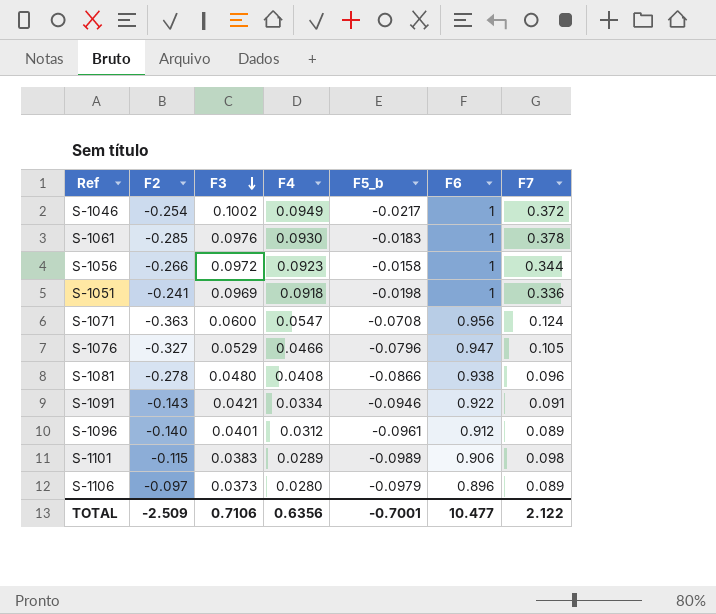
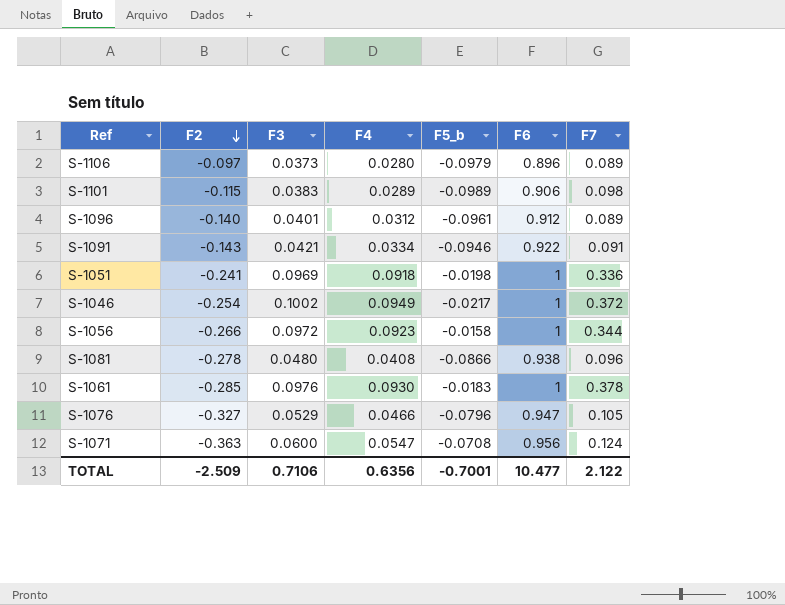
row order: F3 descending -> F2 descending

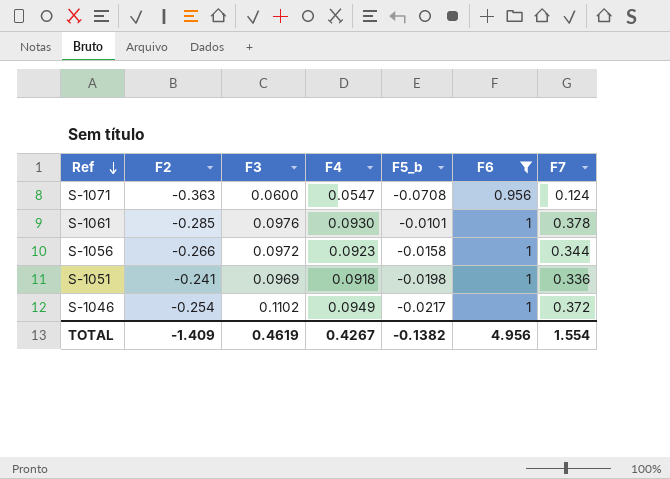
filter: none -> F6 >= 0.956
row order: F2 descending -> Ref descending
S-1061 | F5_b: -0.0183 -> -0.0101
S-1046 | F3: 0.1002 -> 0.1102
TOTAL | F2: -2.509 -> -1.409
TOTAL | F3: 0.7106 -> 0.4619
TOTAL | F4: 0.6356 -> 0.4267
TOTAL | F5_b: -0.7001 -> -0.1382
TOTAL | F6: 10.477 -> 4.956
TOTAL | F7: 2.122 -> 1.554

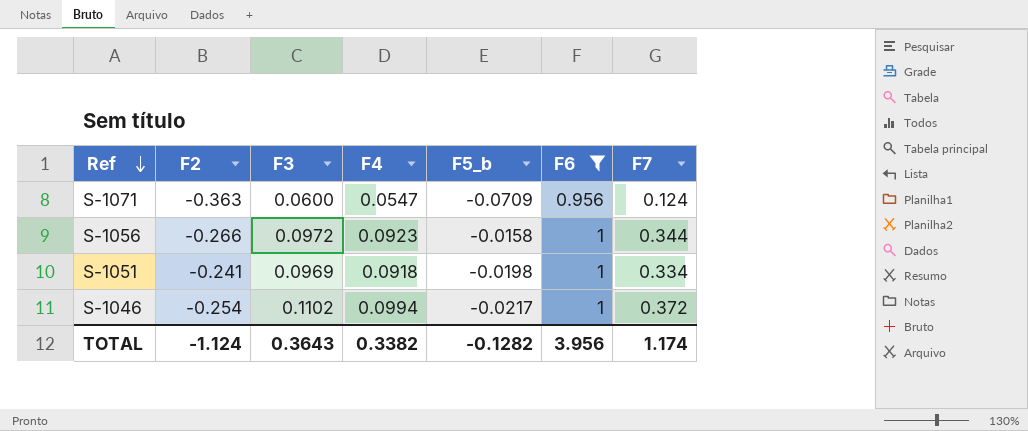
row S-1061: -0.285 | 0.0976 | 0.0930 | -0.0101 | 1 | 0.378 -> none
S-1071 | F5_b: -0.0708 -> -0.0709
S-1051 | F7: 0.336 -> 0.334
S-1046 | F4: 0.0949 -> 0.0994
TOTAL | F2: -1.409 -> -1.124
TOTAL | F3: 0.4619 -> 0.3643
TOTAL | F4: 0.4267 -> 0.3382
TOTAL | F5_b: -0.1382 -> -0.1282
TOTAL | F6: 4.956 -> 3.956
TOTAL | F7: 1.554 -> 1.174

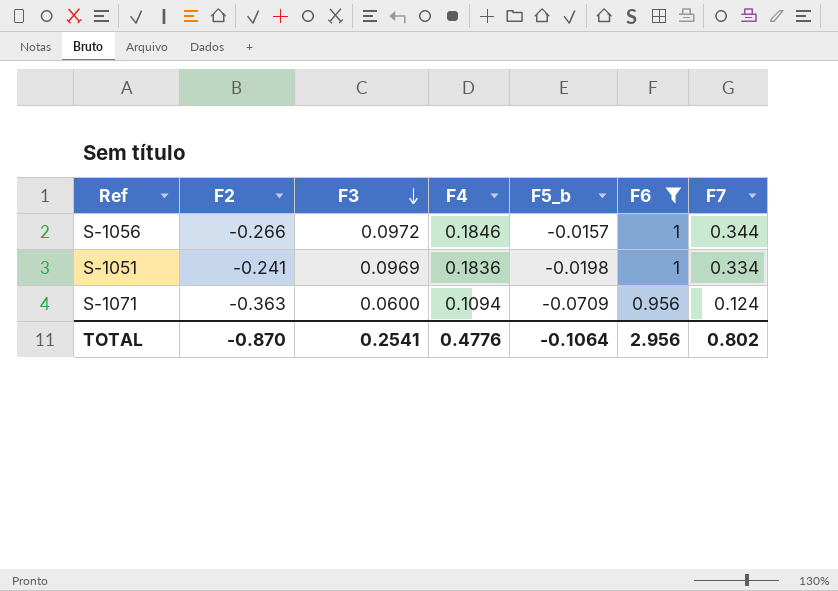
row order: Ref descending -> F3 descending
row S-1046: -0.254 | 0.1102 | 0.0994 | -0.0217 | 1 | 0.372 -> none
S-1056 | F4: 0.0923 -> 0.1846
S-1056 | F5_b: -0.0158 -> -0.0157
S-1051 | F4: 0.0918 -> 0.1836
S-1071 | F4: 0.0547 -> 0.1094
TOTAL | F2: -1.124 -> -0.870
TOTAL | F3: 0.3643 -> 0.2541
TOTAL | F4: 0.3382 -> 0.4776
TOTAL | F5_b: -0.1282 -> -0.1064
TOTAL | F6: 3.956 -> 2.956
TOTAL | F7: 1.174 -> 0.802

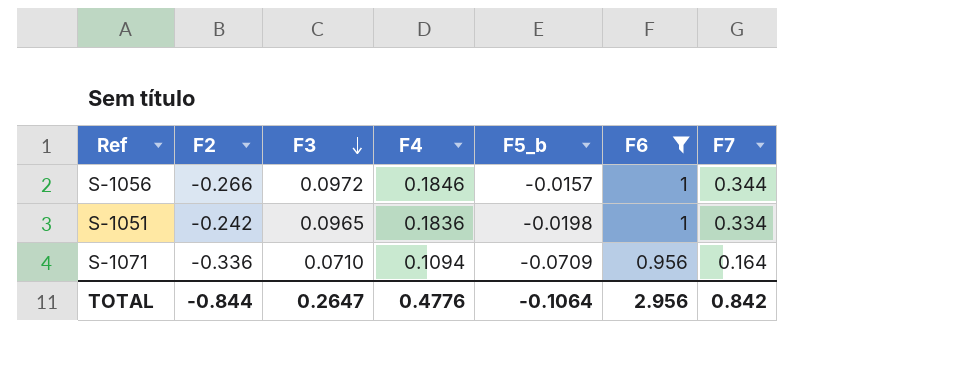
S-1051 | F2: -0.241 -> -0.242
S-1051 | F3: 0.0969 -> 0.0965
S-1071 | F2: -0.363 -> -0.336
S-1071 | F3: 0.0600 -> 0.0710
S-1071 | F7: 0.124 -> 0.164
TOTAL | F2: -0.870 -> -0.844
TOTAL | F3: 0.2541 -> 0.2647
TOTAL | F7: 0.802 -> 0.842

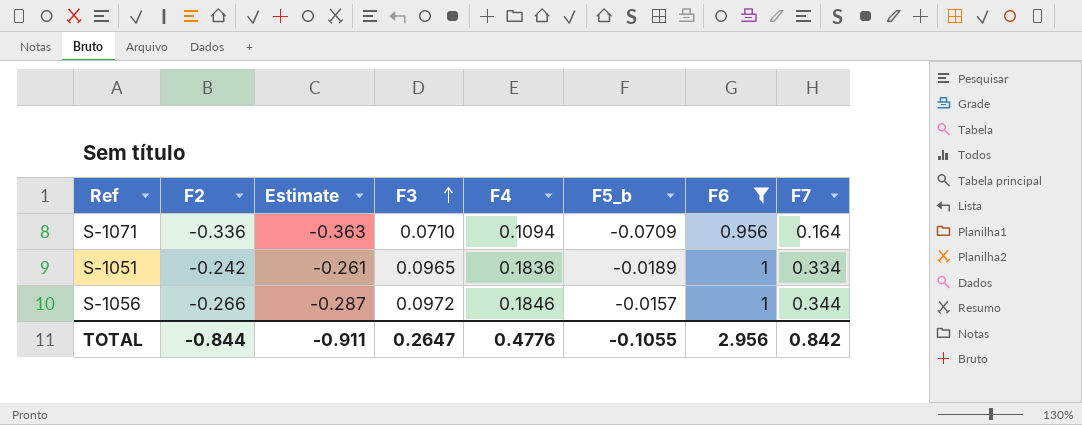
row order: F3 descending -> F3 ascending
column Estimate | formula: none -> [F2] * 1.08
S-1051 | F5_b: -0.0198 -> -0.0189
TOTAL | F5_b: -0.1064 -> -0.1055

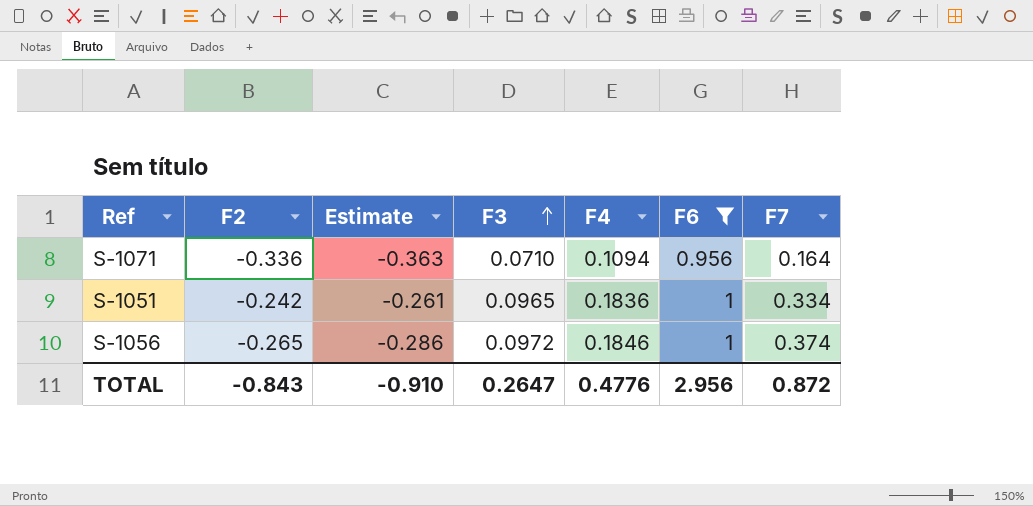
column F5_b | position: 6 -> none
S-1056 | F2: -0.266 -> -0.265
S-1056 | Estimate: -0.287 -> -0.286
S-1056 | F7: 0.344 -> 0.374
TOTAL | F2: -0.844 -> -0.843
TOTAL | Estimate: -0.911 -> -0.910
TOTAL | F7: 0.842 -> 0.872

